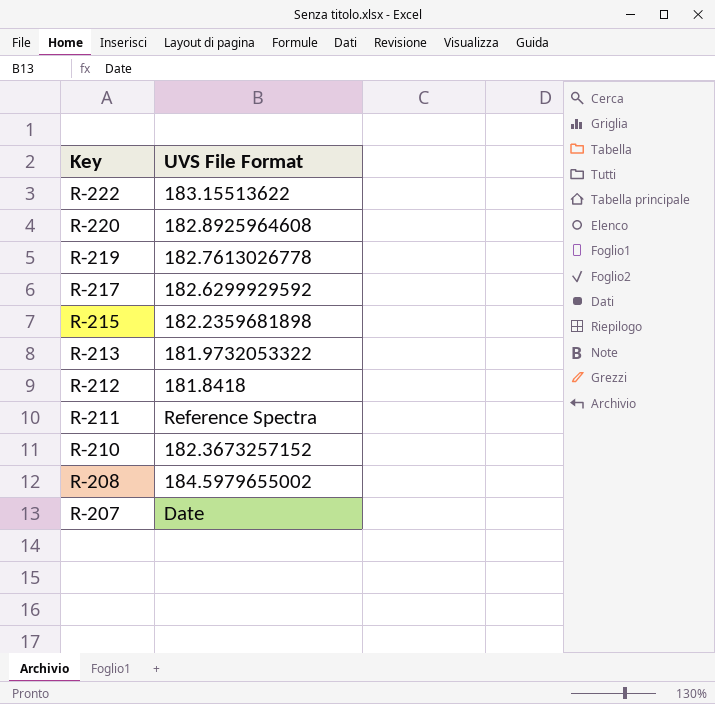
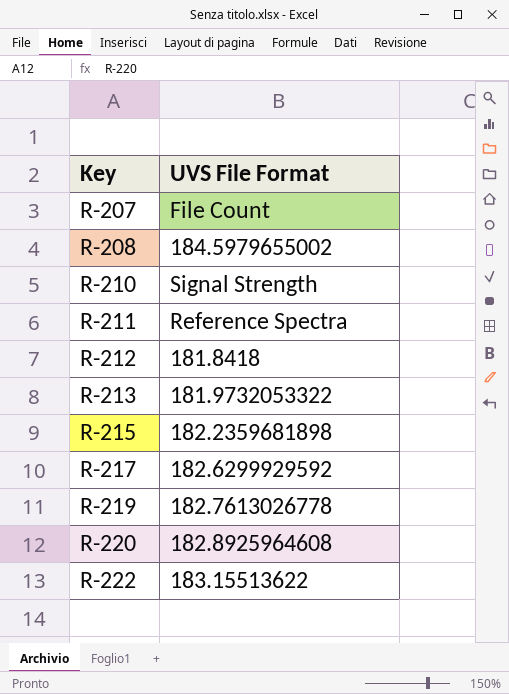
row order: Key descending -> Key ascending
R-207 | UVS File Format: Date -> File Count
R-210 | UVS File Format: 182.3673257152 -> Signal Strength

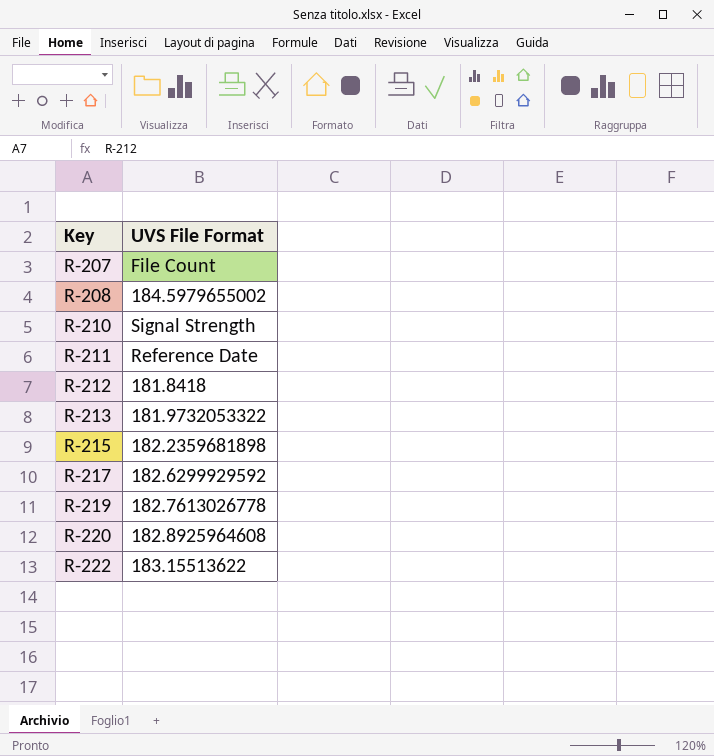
R-211 | UVS File Format: Reference Spectra -> Reference Date

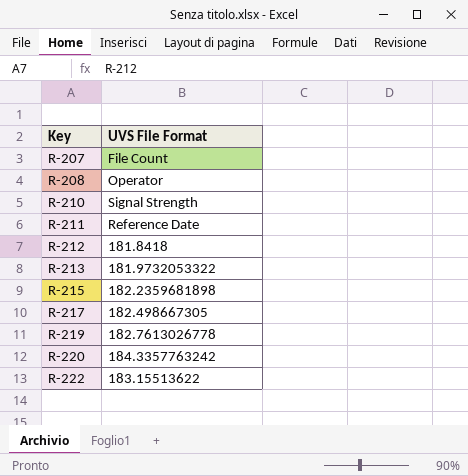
R-208 | UVS File Format: 184.5979655002 -> Operator
R-217 | UVS File Format: 182.6299929592 -> 182.498667305
R-220 | UVS File Format: 182.8925964608 -> 184.3357763242

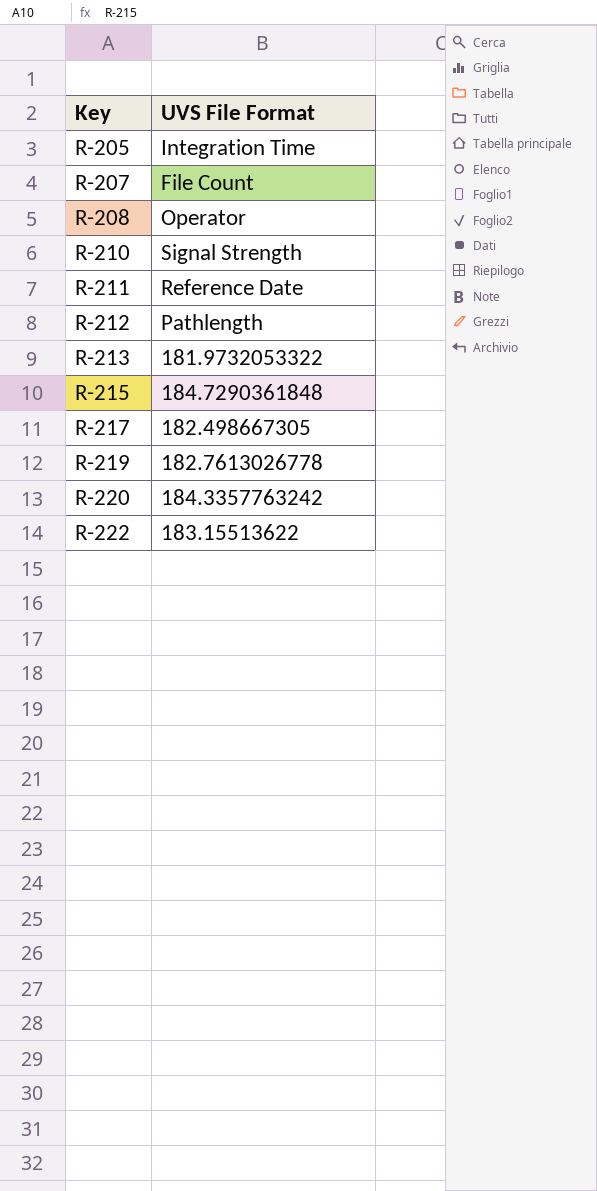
row R-205: none -> Integration Time
R-212 | UVS File Format: 181.8418 -> Pathlength
R-215 | UVS File Format: 182.2359681898 -> 184.7290361848

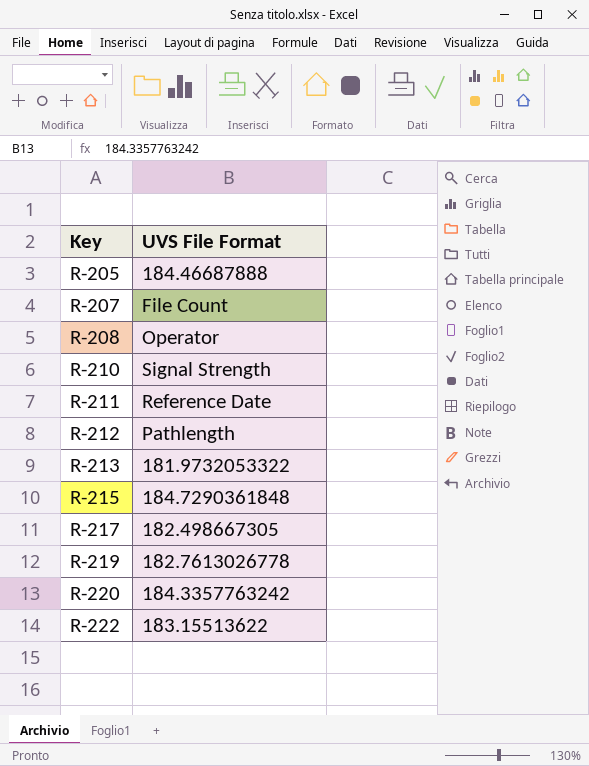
R-205 | UVS File Format: Integration Time -> 184.46687888

